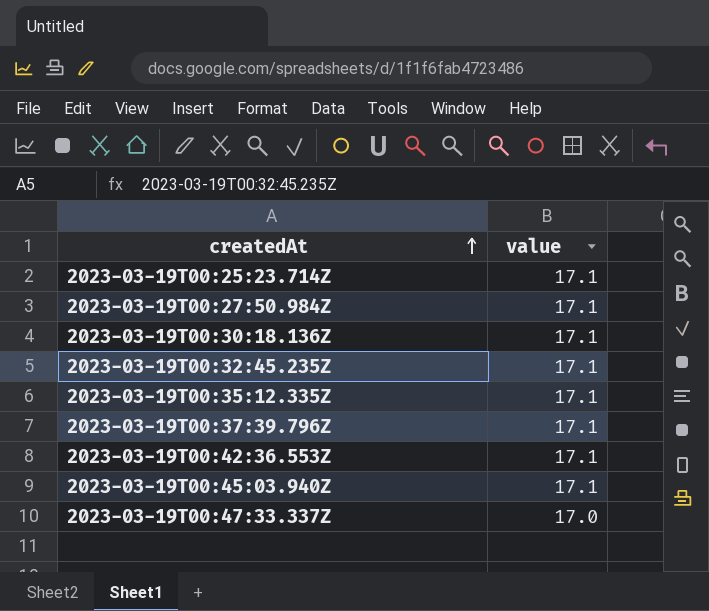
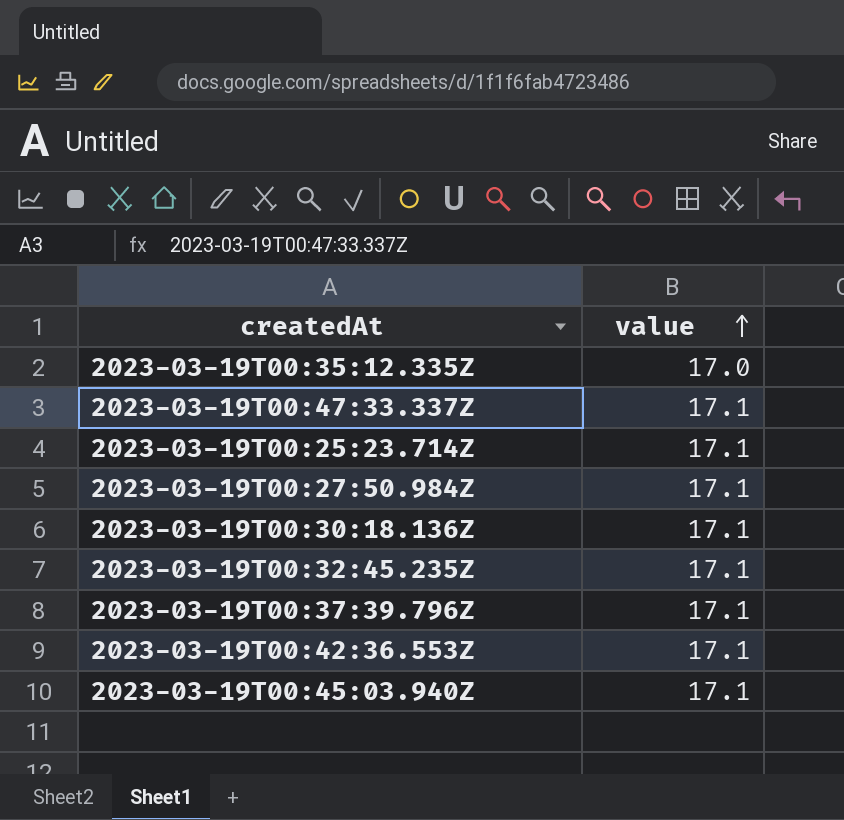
row order: createdAt ascending -> value ascending
2023-03-19T00:35:12.335Z | value: 17.1 -> 17.0
2023-03-19T00:47:33.337Z | value: 17.0 -> 17.1

